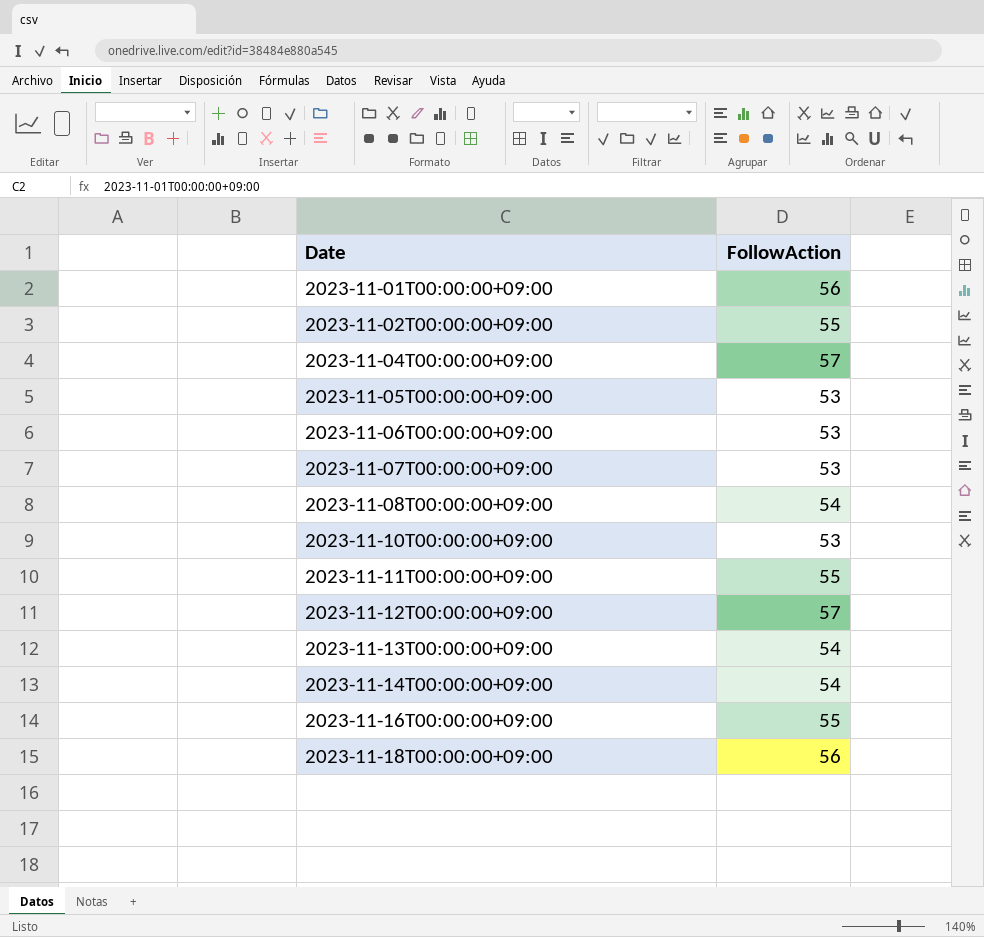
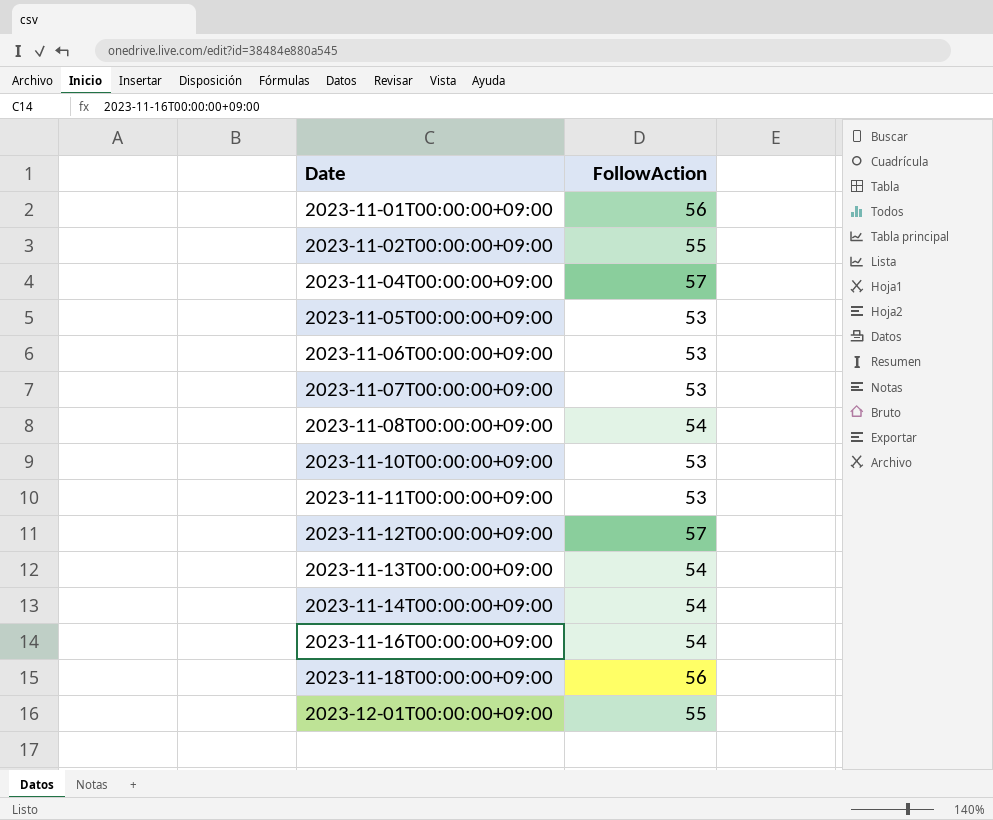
2023-11-11T00:00:00+09:00 | FollowAction: 55 -> 53
2023-11-16T00:00:00+09:00 | FollowAction: 55 -> 54
row 2023-12-01T00:00:00+09:00: none -> 55

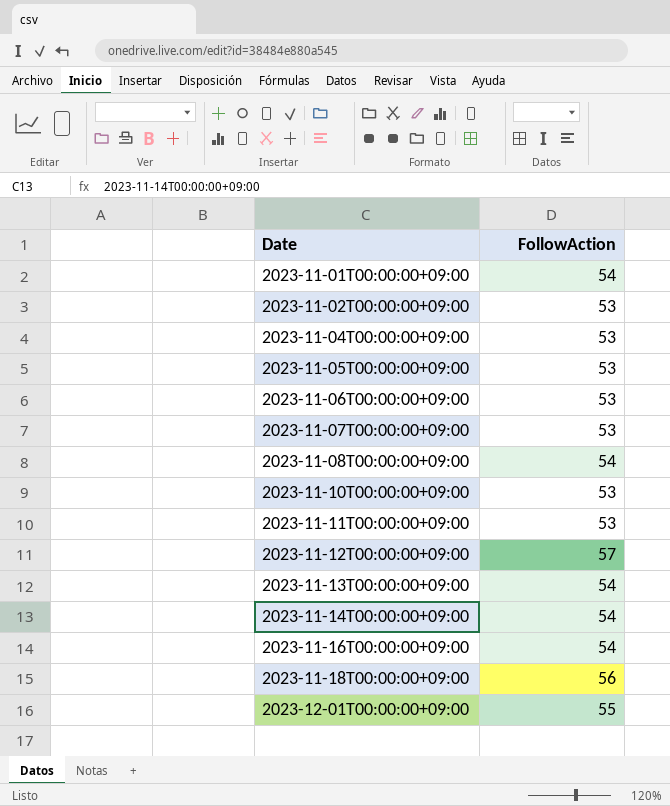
2023-11-01T00:00:00+09:00 | FollowAction: 56 -> 54
2023-11-02T00:00:00+09:00 | FollowAction: 55 -> 53
2023-11-04T00:00:00+09:00 | FollowAction: 57 -> 53

